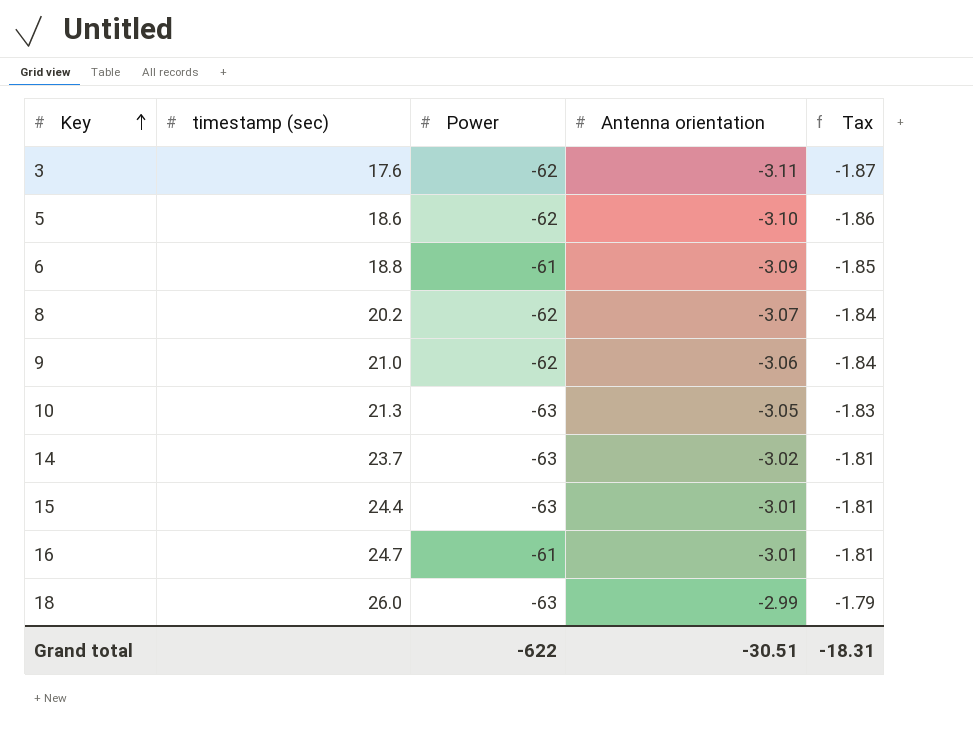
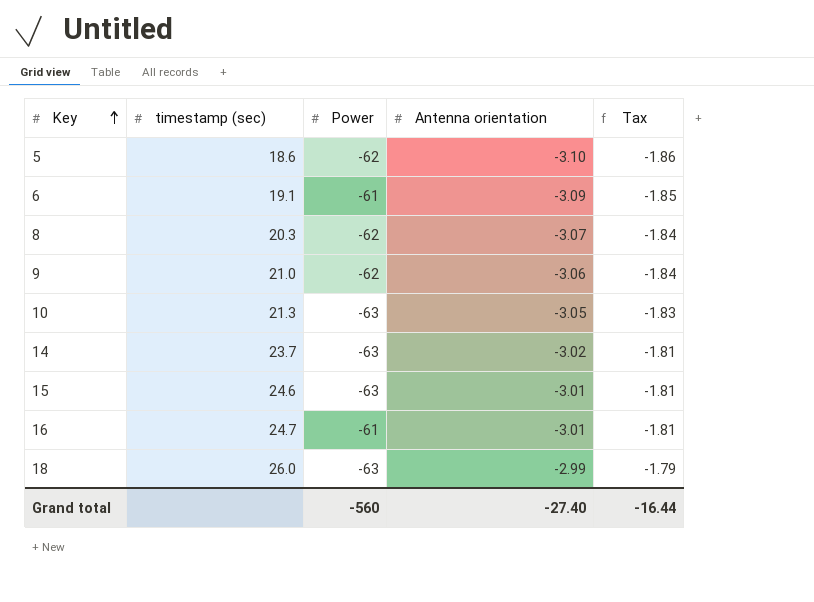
row 3: 17.6 | -62 | -3.11 | -1.87 -> none
6 | timestamp (sec): 18.8 -> 19.1
8 | timestamp (sec): 20.2 -> 20.3
15 | timestamp (sec): 24.4 -> 24.6
Grand total | Power: -622 -> -560
Grand total | Antenna orientation: -30.51 -> -27.40
Grand total | Tax: -18.31 -> -16.44

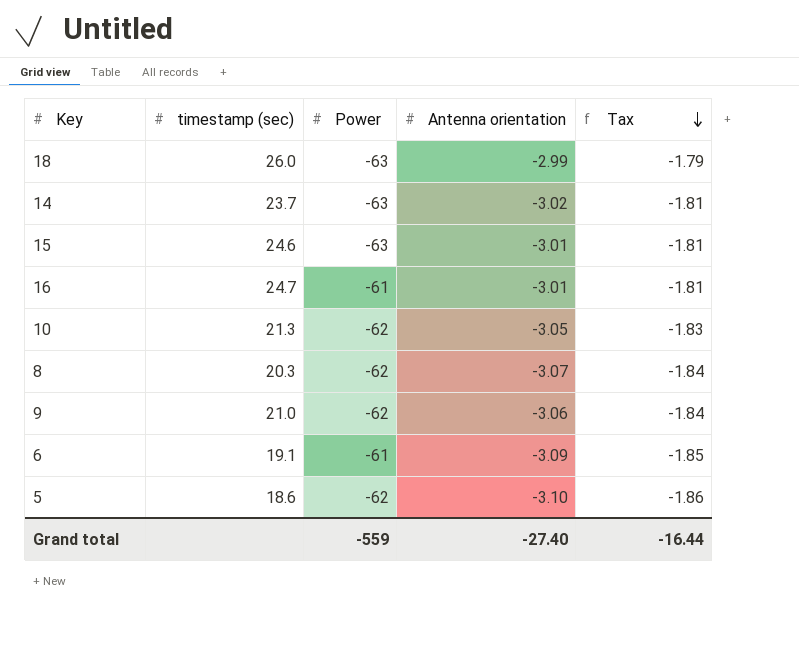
row order: Key ascending -> Tax descending
10 | Power: -63 -> -62
Grand total | Power: -560 -> -559

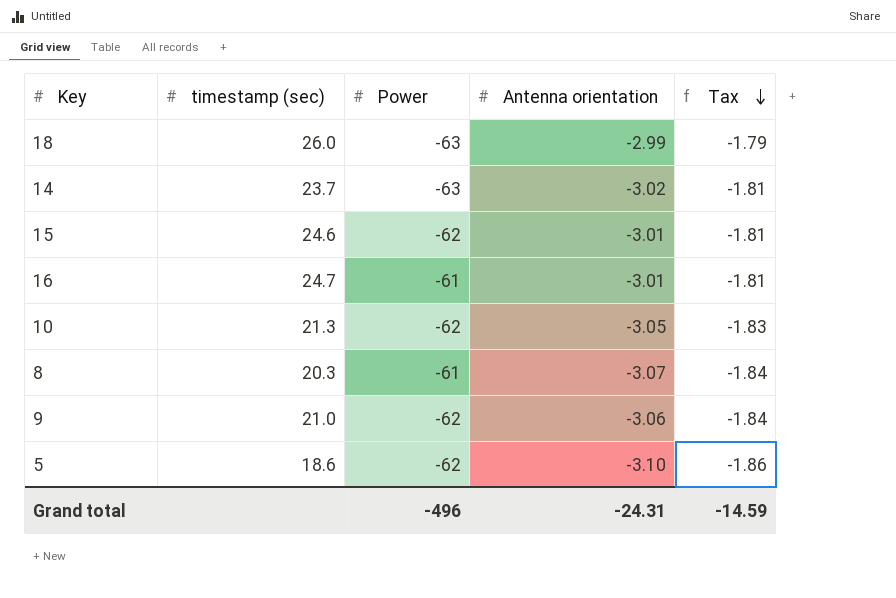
row 6: 19.1 | -61 | -3.09 | -1.85 -> none
15 | Power: -63 -> -62
8 | Power: -62 -> -61
Grand total | Power: -559 -> -496
Grand total | Antenna orientation: -27.40 -> -24.31
Grand total | Tax: -16.44 -> -14.59

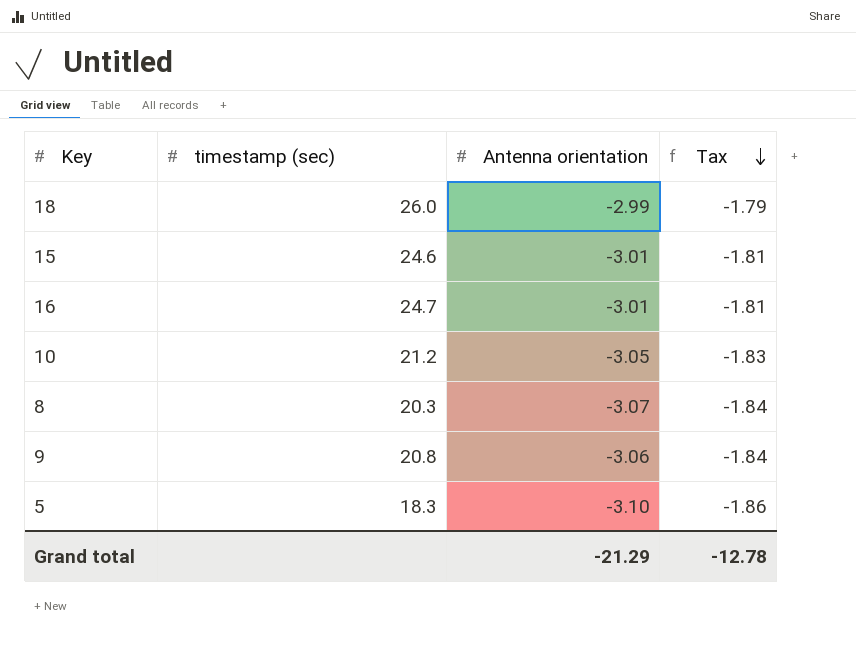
column Power | position: 3 -> none
row 14: 23.7 | -63 | -3.02 | -1.81 -> none
10 | timestamp (sec): 21.3 -> 21.2
9 | timestamp (sec): 21.0 -> 20.8
5 | timestamp (sec): 18.6 -> 18.3
Grand total | Antenna orientation: -24.31 -> -21.29
Grand total | Tax: -14.59 -> -12.78

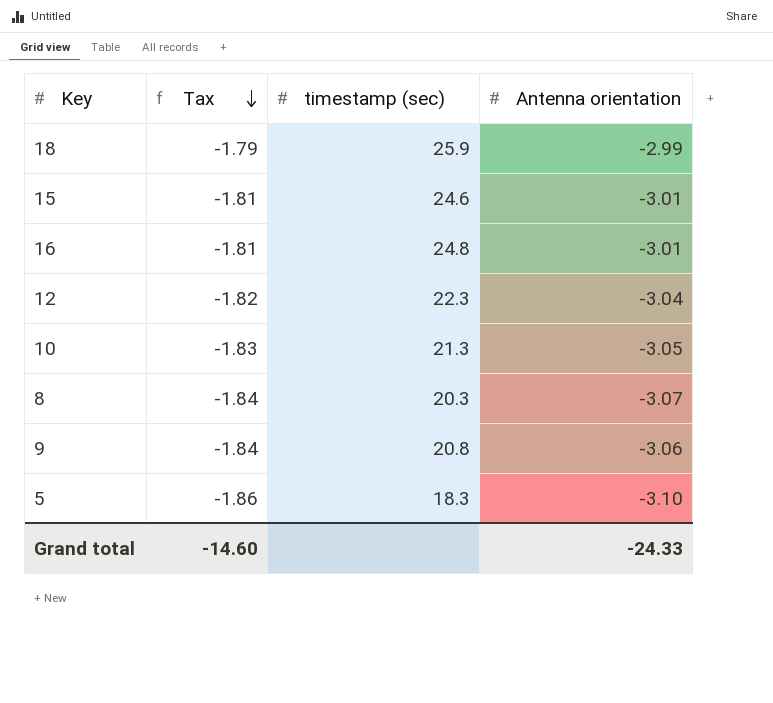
column Tax | position: 4 -> 2
18 | timestamp (sec): 26.0 -> 25.9
16 | timestamp (sec): 24.7 -> 24.8
row 12: none -> -1.82 | 22.3 | -3.04
10 | timestamp (sec): 21.2 -> 21.3
Grand total | Tax: -12.78 -> -14.60
Grand total | Antenna orientation: -21.29 -> -24.33

